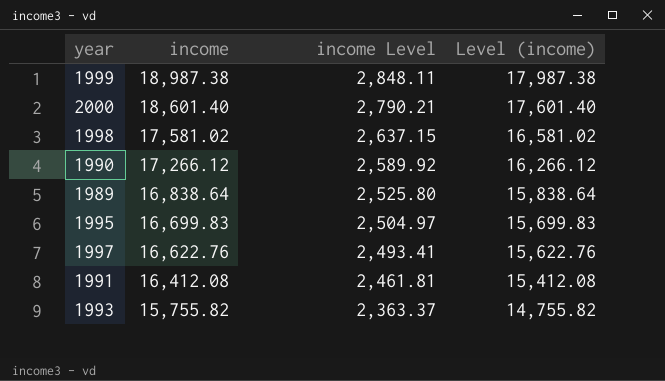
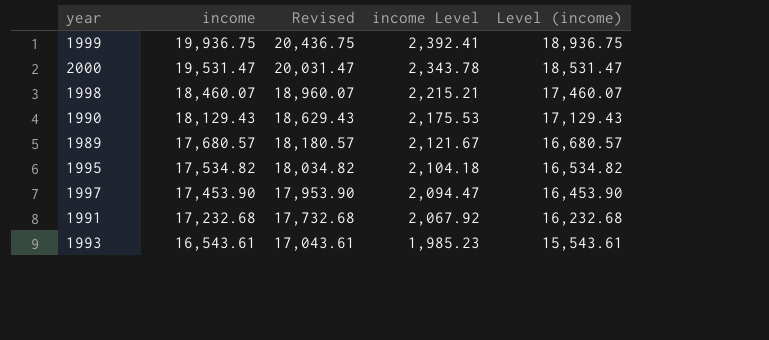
column Revised | formula: none -> [income] + 500
column income Level | formula: [income] * 0.15 -> [income] * 0.12
1999 | income: 18,987.38 -> 19,936.75
1999 | Level (income): 17,987.38 -> 18,936.75
2000 | income: 18,601.40 -> 19,531.47
2000 | Level (income): 17,601.40 -> 18,531.47
1998 | income: 17,581.02 -> 18,460.07
1998 | Level (income): 16,581.02 -> 17,460.07
1990 | income: 17,266.12 -> 18,129.43
1990 | Level (income): 16,266.12 -> 17,129.43
1989 | income: 16,838.64 -> 17,680.57
1989 | Level (income): 15,838.64 -> 16,680.57
1995 | income: 16,699.83 -> 17,534.82
1995 | Level (income): 15,699.83 -> 16,534.82
1997 | income: 16,622.76 -> 17,453.90
1997 | Level (income): 15,622.76 -> 16,453.90
1991 | income: 16,412.08 -> 17,232.68
1991 | Level (income): 15,412.08 -> 16,232.68
1993 | income: 15,755.82 -> 16,543.61
1993 | Level (income): 14,755.82 -> 15,543.61

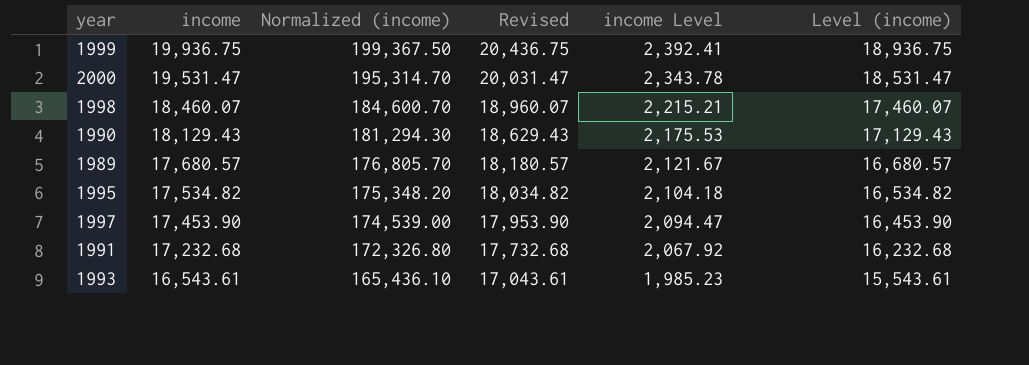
column Normalized (income) | formula: none -> [income] * 10

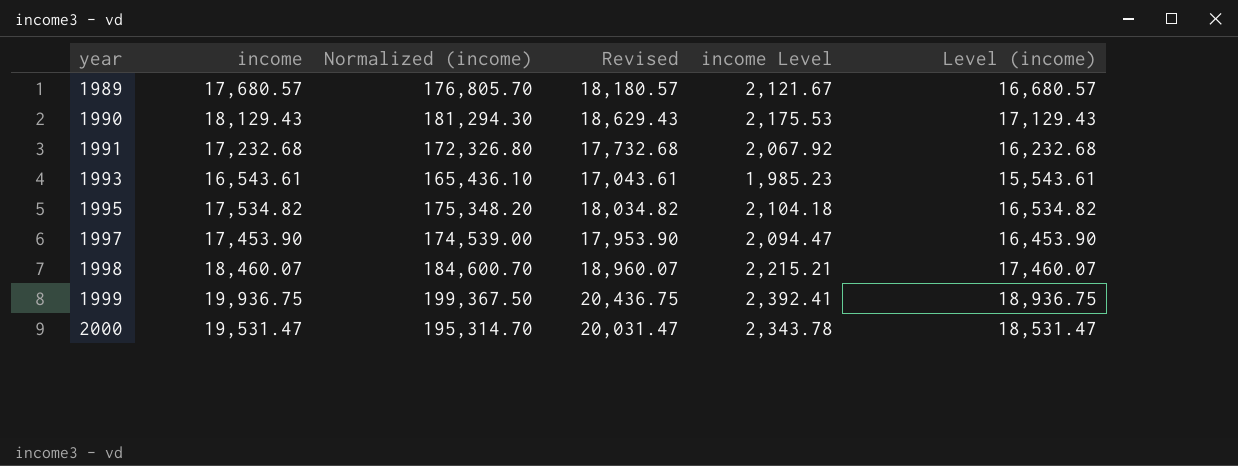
row order: income descending -> year ascending

